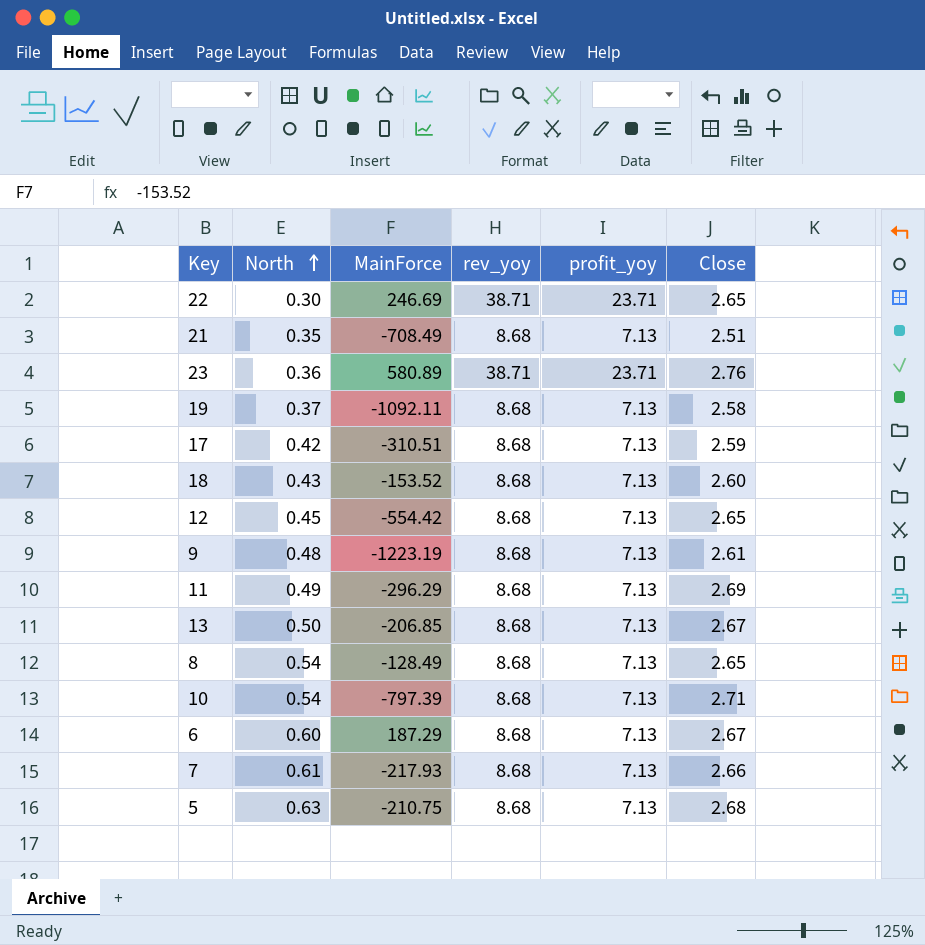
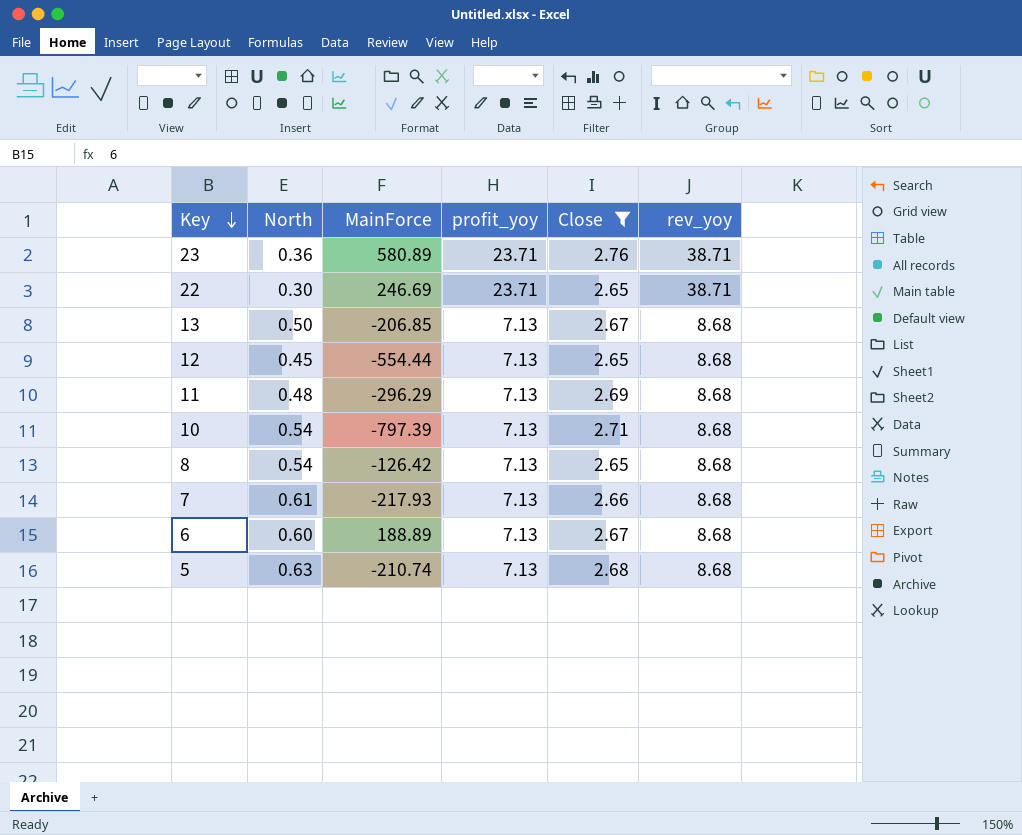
filter: none -> Close >= 2.65
row order: North ascending -> Key descending
column rev_yoy | position: 4 -> 6
12 | MainForce: -554.42 -> -554.44
11 | North: 0.49 -> 0.48
8 | MainForce: -128.49 -> -126.42
6 | MainForce: 187.29 -> 188.89
5 | MainForce: -210.75 -> -210.74

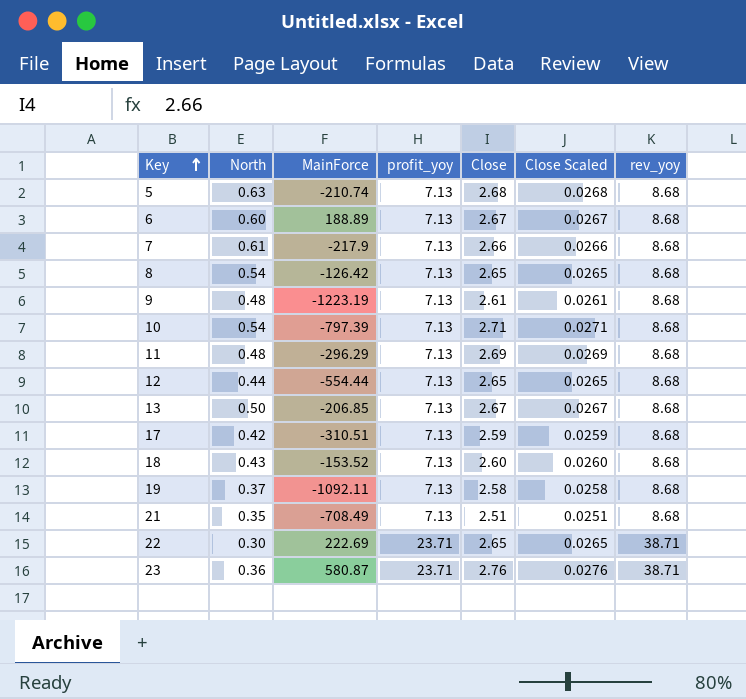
filter: Close >= 2.65 -> none
row order: Key descending -> Key ascending
column Close Scaled | formula: none -> [Close] * 0.01
7 | MainForce: -217.93 -> -217.9
12 | North: 0.45 -> 0.44
22 | MainForce: 246.69 -> 222.69
23 | MainForce: 580.89 -> 580.87

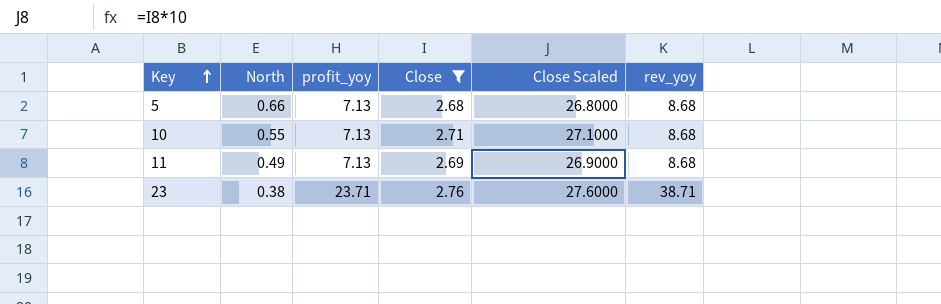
filter: none -> Close >= 2.68
column MainForce | position: 3 -> none
column Close Scaled | formula: [Close] * 0.01 -> [Close] * 10
5 | North: 0.63 -> 0.66
10 | North: 0.54 -> 0.55
11 | North: 0.48 -> 0.49
23 | North: 0.36 -> 0.38

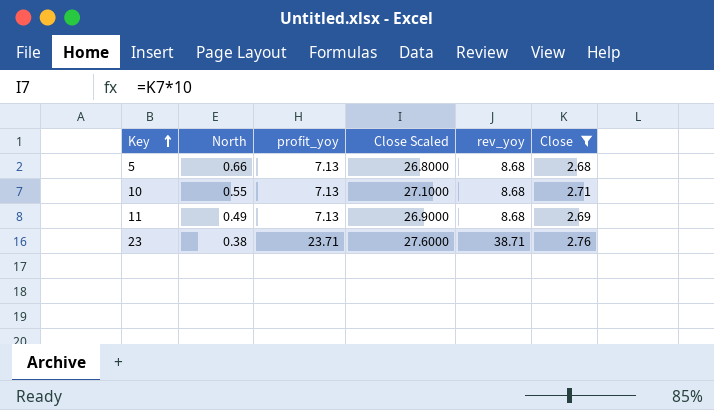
column Close | position: 4 -> 6

